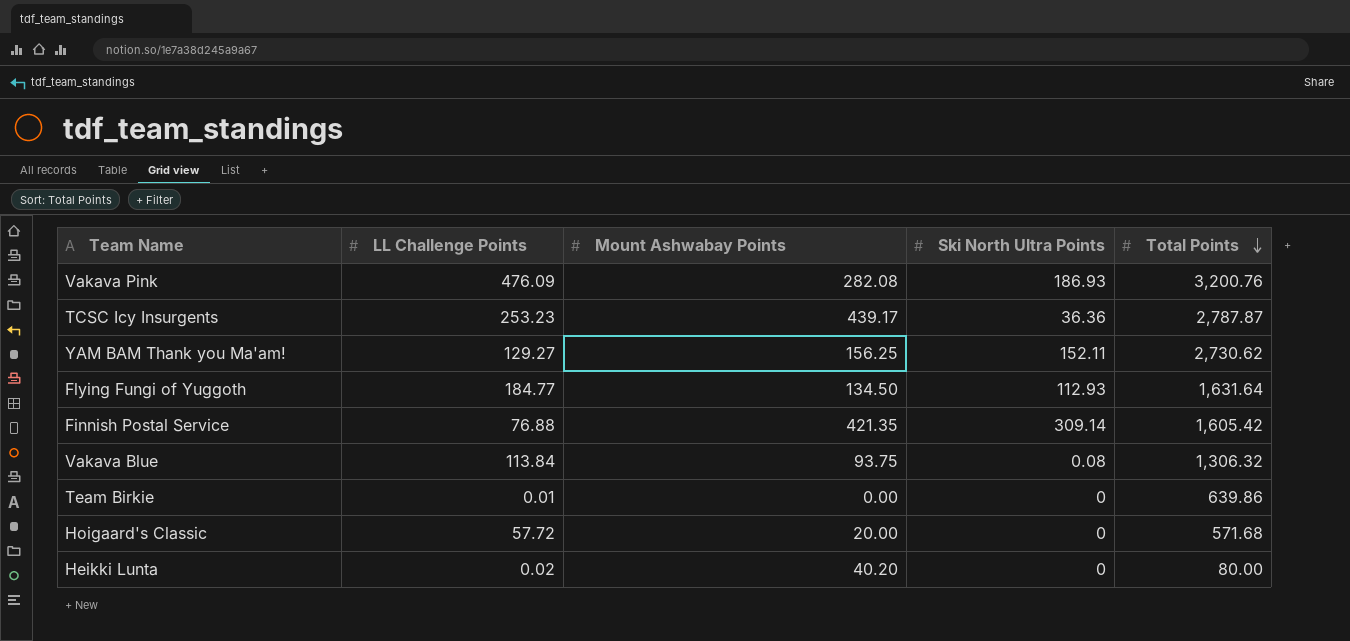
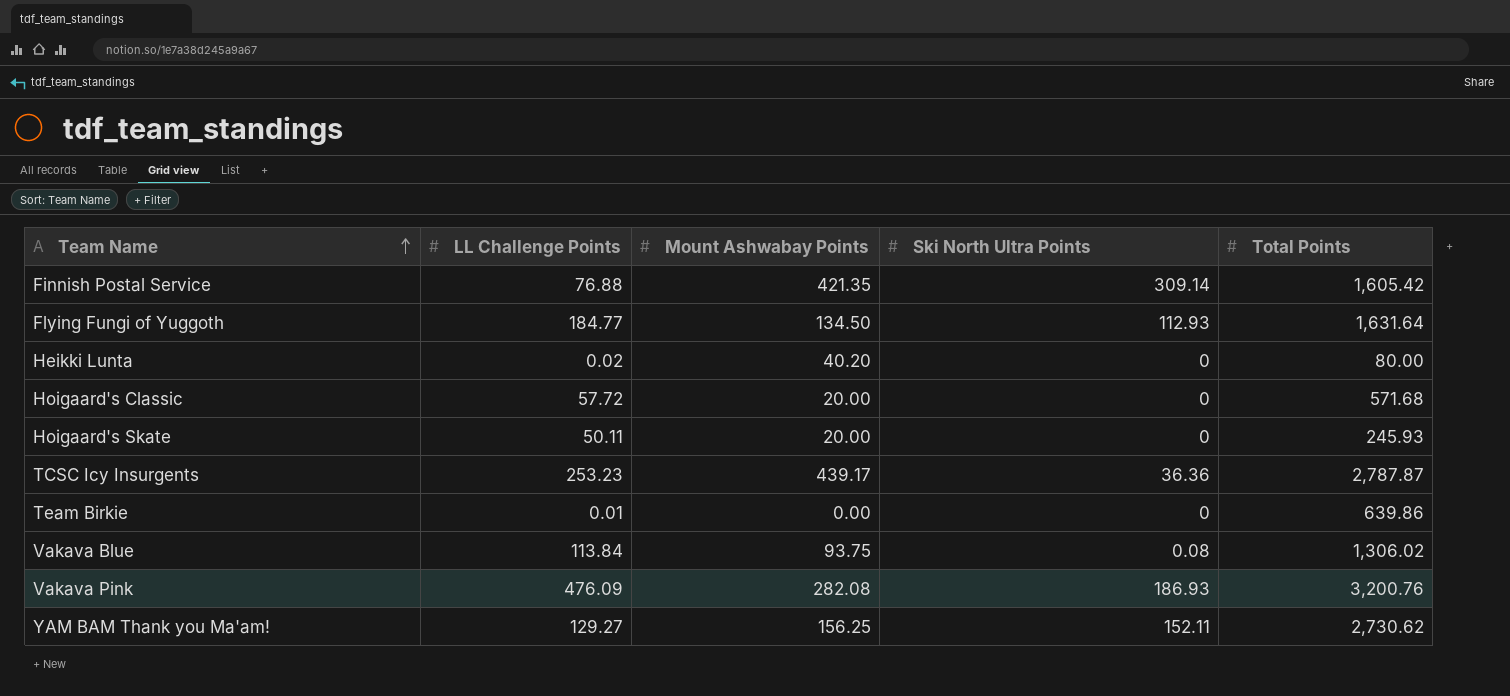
row order: Total Points descending -> Team Name ascending
row Hoigaard's Skate: none -> 50.11 | 20.00 | 0 | 245.93
Vakava Blue | Total Points: 1,306.32 -> 1,306.02

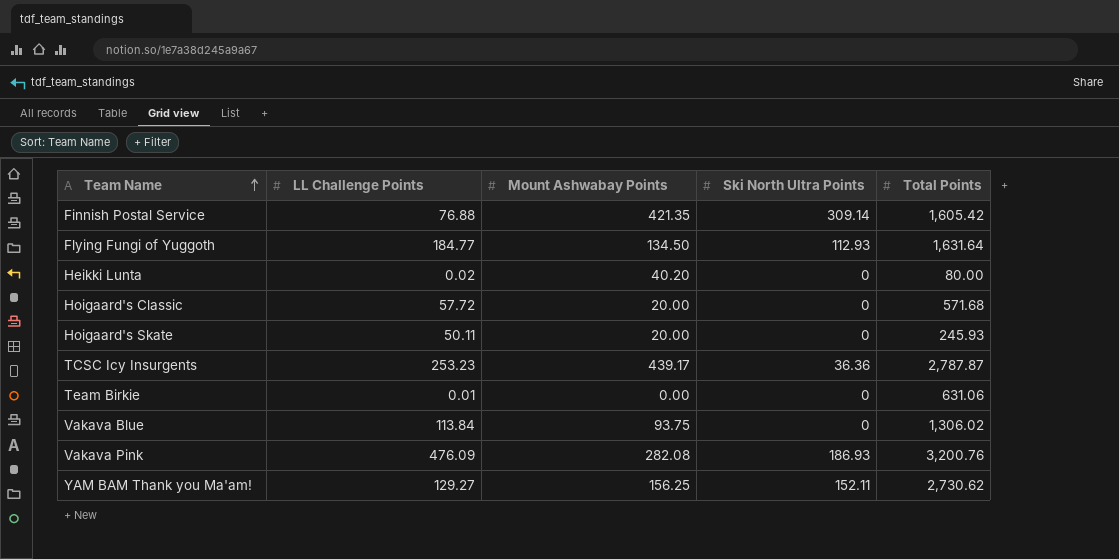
Team Birkie | Total Points: 639.86 -> 631.06
Vakava Blue | Ski North Ultra Points: 0.08 -> 0

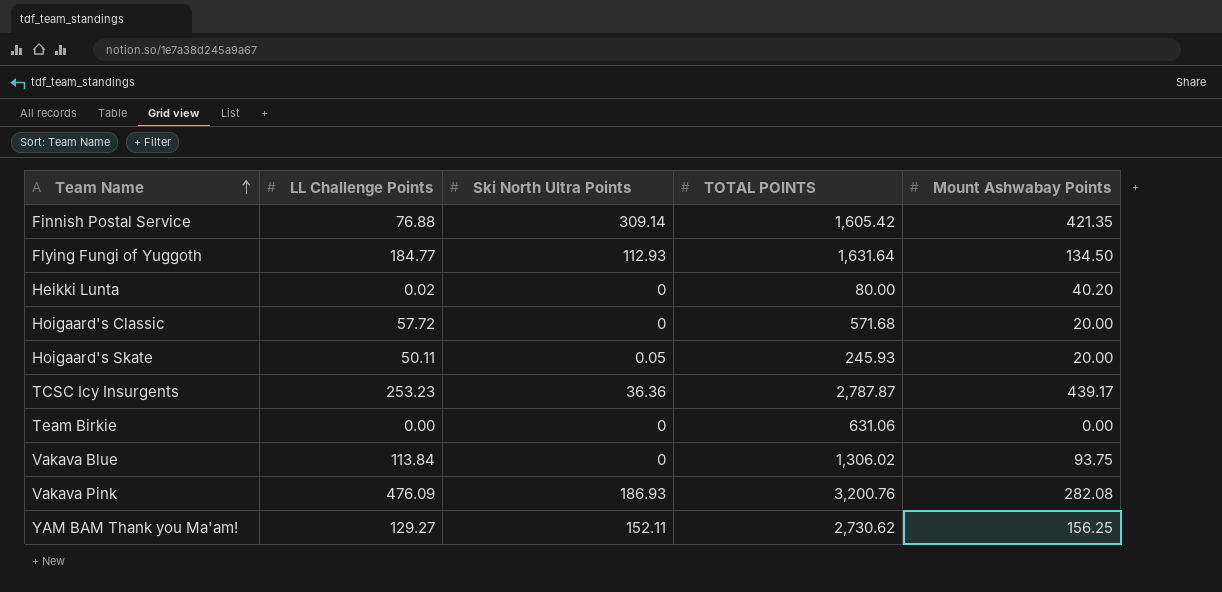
column name: Total Points -> TOTAL POINTS
column Mount Ashwabay Points | position: 3 -> 5
Hoigaard's Skate | Ski North Ultra Points: 0 -> 0.05
Team Birkie | LL Challenge Points: 0.01 -> 0.00

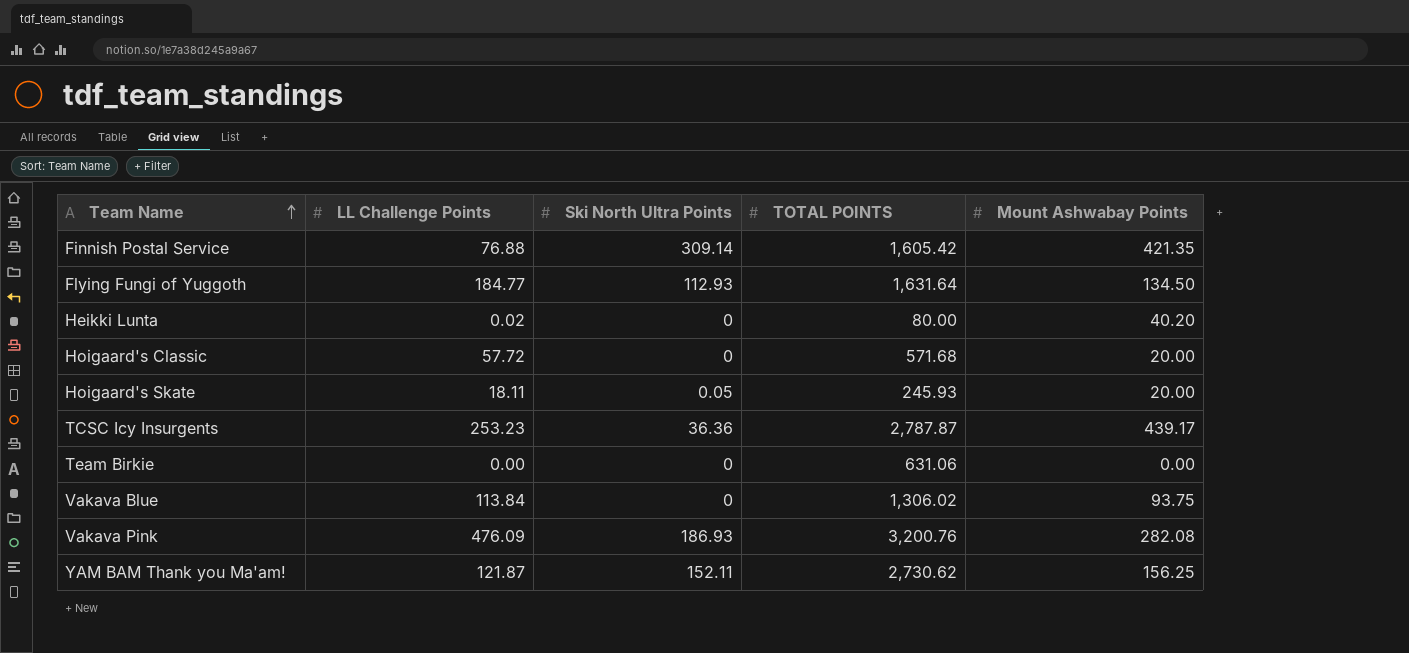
Hoigaard's Skate | LL Challenge Points: 50.11 -> 18.11
YAM BAM Thank you Ma'am! | LL Challenge Points: 129.27 -> 121.87

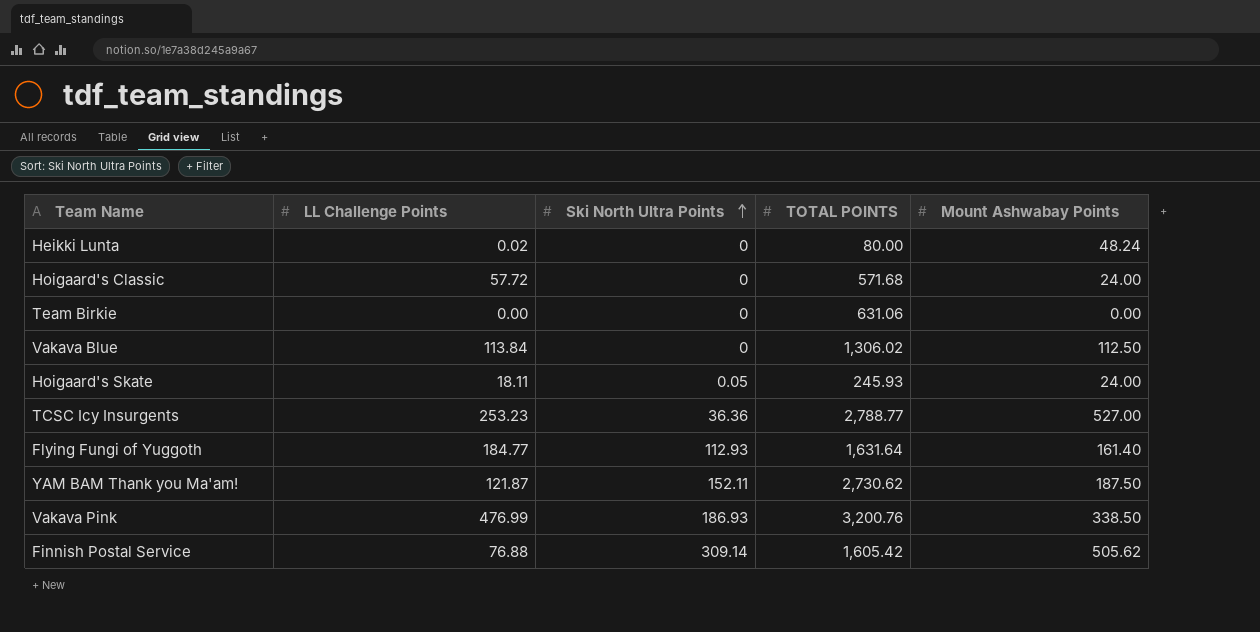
row order: Team Name ascending -> Ski North Ultra Points ascending
Heikki Lunta | Mount Ashwabay Points: 40.20 -> 48.24
Hoigaard's Classic | Mount Ashwabay Points: 20.00 -> 24.00
Vakava Blue | Mount Ashwabay Points: 93.75 -> 112.50
Hoigaard's Skate | Mount Ashwabay Points: 20.00 -> 24.00
TCSC Icy Insurgents | TOTAL POINTS: 2,787.87 -> 2,788.77
TCSC Icy Insurgents | Mount Ashwabay Points: 439.17 -> 527.00
Flying Fungi of Yuggoth | Mount Ashwabay Points: 134.50 -> 161.40
YAM BAM Thank you Ma'am! | Mount Ashwabay Points: 156.25 -> 187.50
Vakava Pink | LL Challenge Points: 476.09 -> 476.99
Vakava Pink | Mount Ashwabay Points: 282.08 -> 338.50
Finnish Postal Service | Mount Ashwabay Points: 421.35 -> 505.62

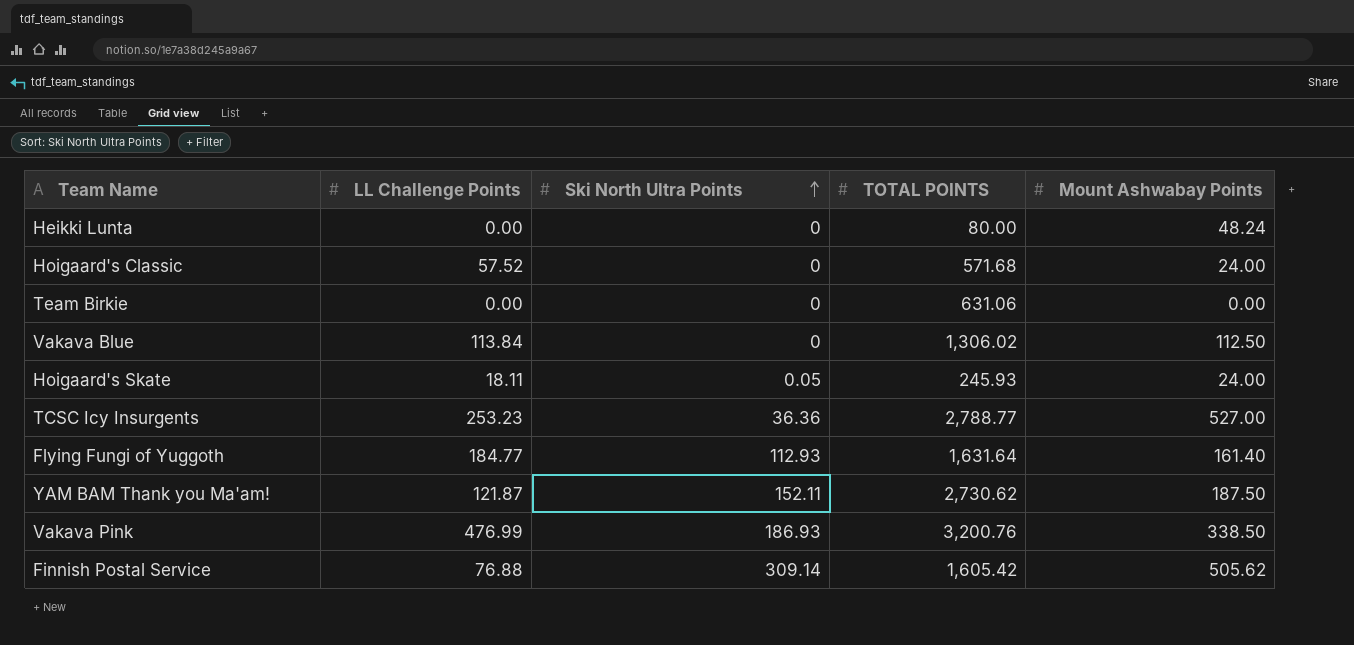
Heikki Lunta | LL Challenge Points: 0.02 -> 0.00
Hoigaard's Classic | LL Challenge Points: 57.72 -> 57.52

